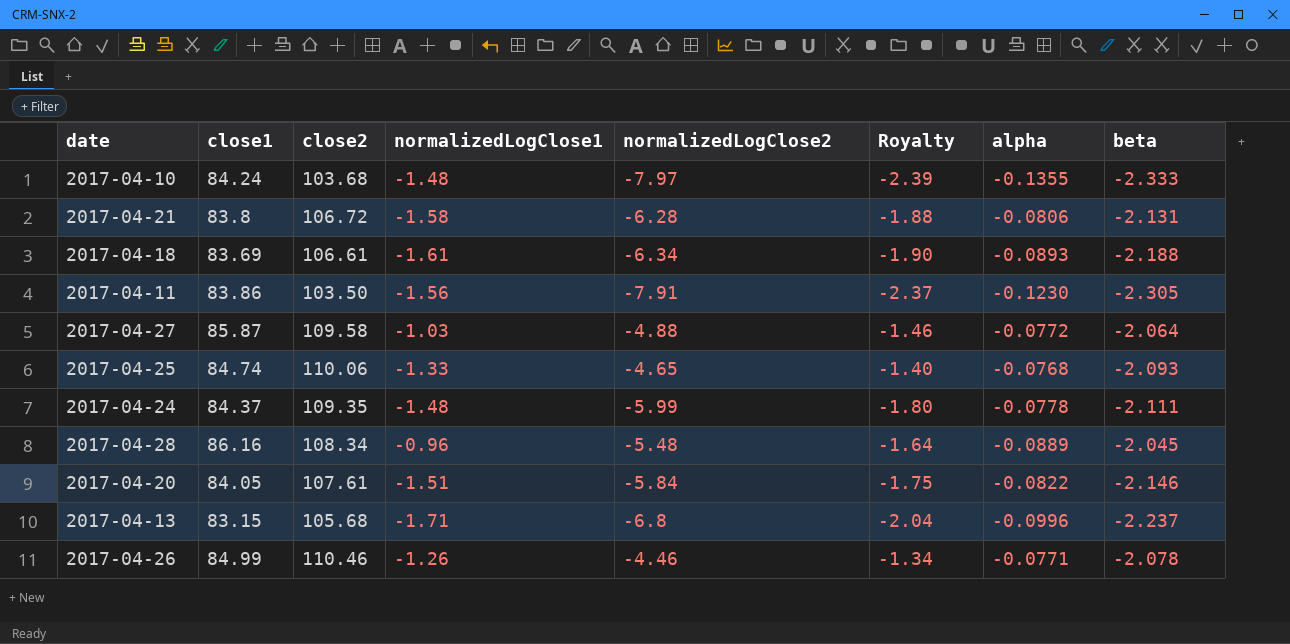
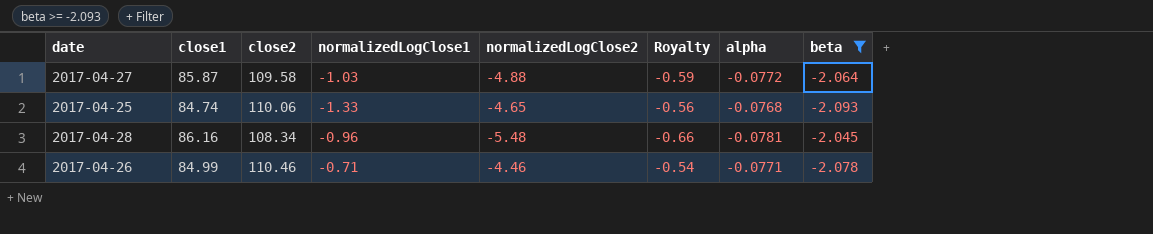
filter: none -> beta >= -2.093
column Royalty | formula: [normalizedLogClose2] * 0.3 -> [normalizedLogClose2] * 0.12
2017-04-28 | alpha: -0.0889 -> -0.0781
2017-04-26 | normalizedLogClose1: -1.26 -> -0.71

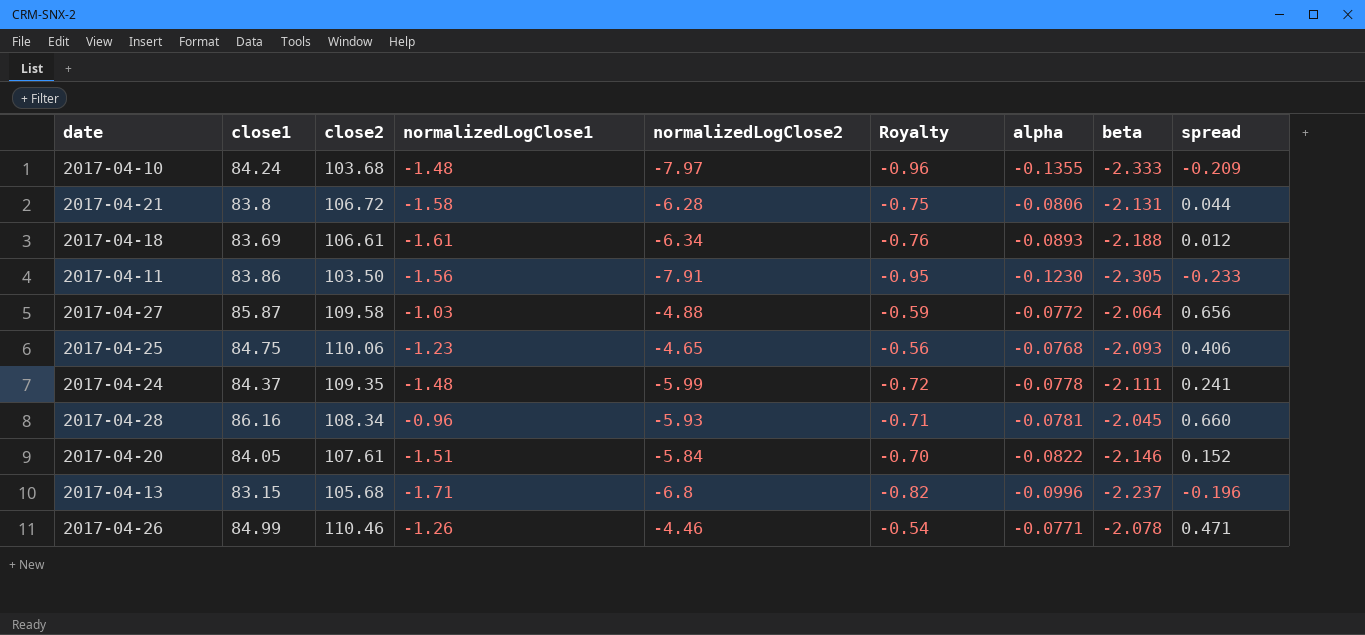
filter: beta >= -2.093 -> none
column spread | position: none -> 9
2017-04-25 | close1: 84.74 -> 84.75
2017-04-25 | normalizedLogClose1: -1.33 -> -1.23
2017-04-28 | normalizedLogClose2: -5.48 -> -5.93
2017-04-28 | Royalty: -0.66 -> -0.71
2017-04-26 | normalizedLogClose1: -0.71 -> -1.26

